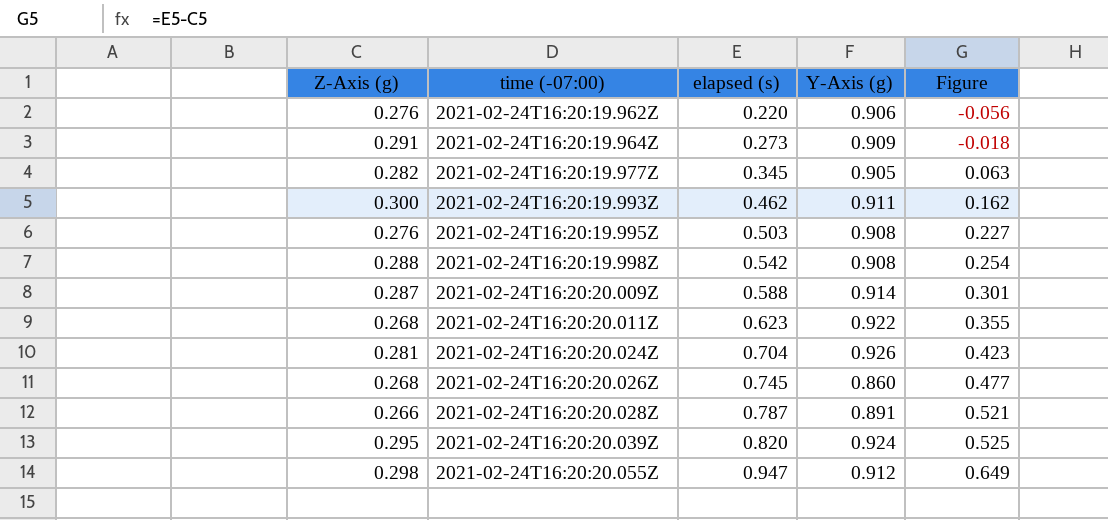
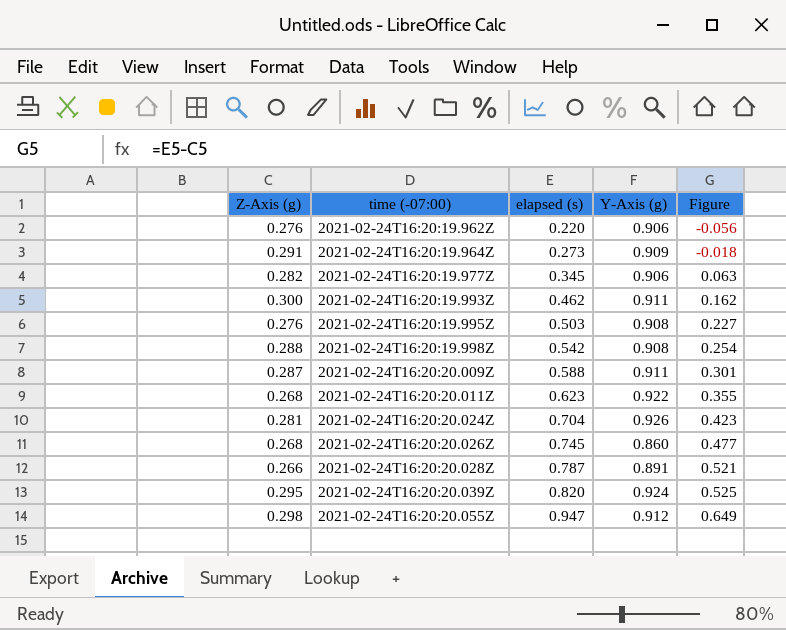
2021-02-24T16:20:19.977Z | Y-Axis (g): 0.905 -> 0.906
2021-02-24T16:20:20.009Z | Y-Axis (g): 0.914 -> 0.911

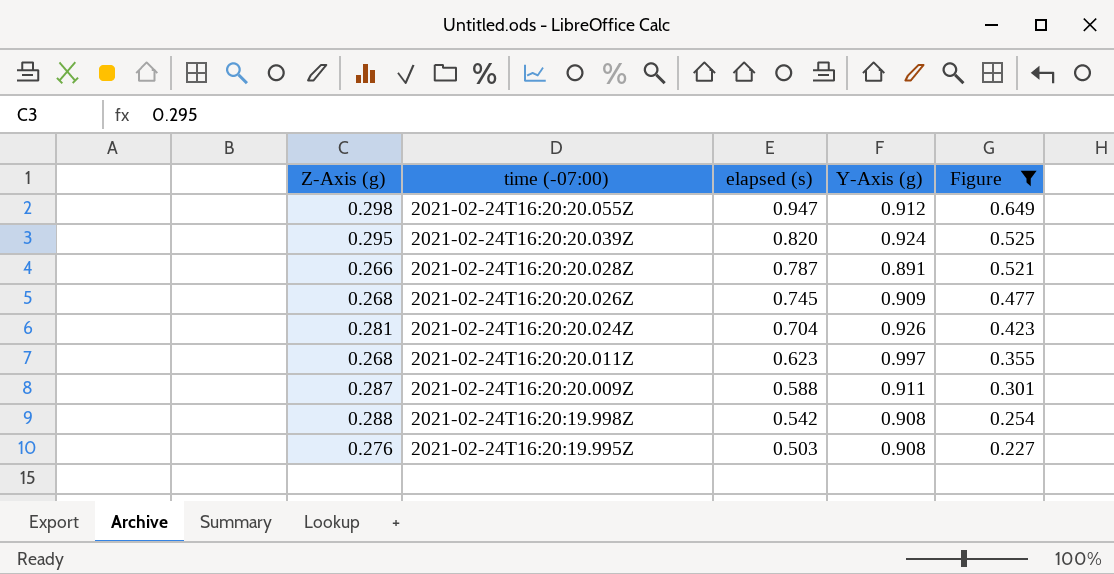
filter: none -> Figure >= 0.227
row order: time (-07:00) ascending -> time (-07:00) descending
2021-02-24T16:20:20.026Z | Y-Axis (g): 0.860 -> 0.909
2021-02-24T16:20:20.011Z | Y-Axis (g): 0.922 -> 0.997

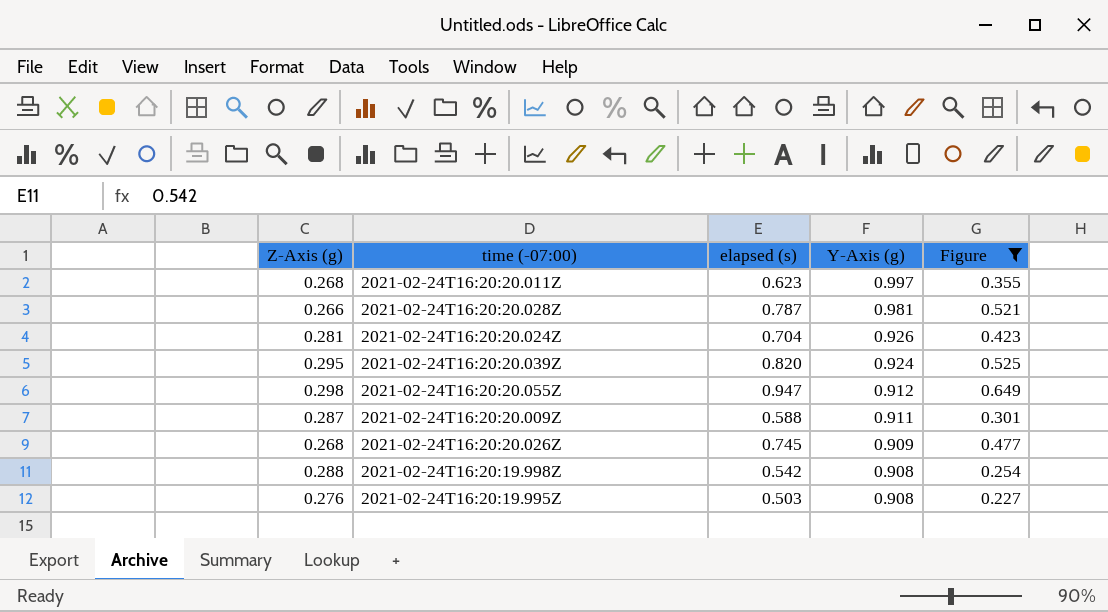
row order: time (-07:00) descending -> Y-Axis (g) descending
2021-02-24T16:20:20.028Z | Y-Axis (g): 0.891 -> 0.981

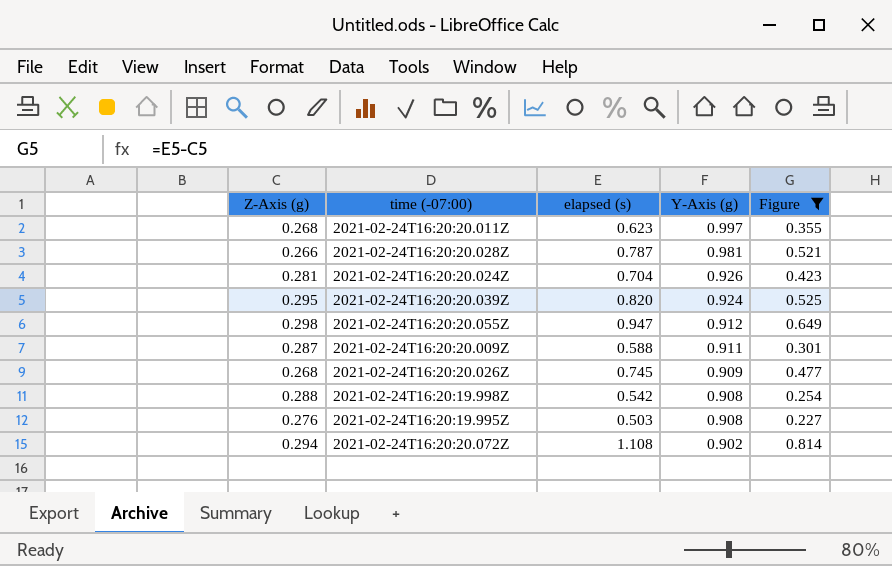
row 2021-02-24T16:20:20.072Z: none -> 0.294 | 1.108 | 0.902 | 0.814

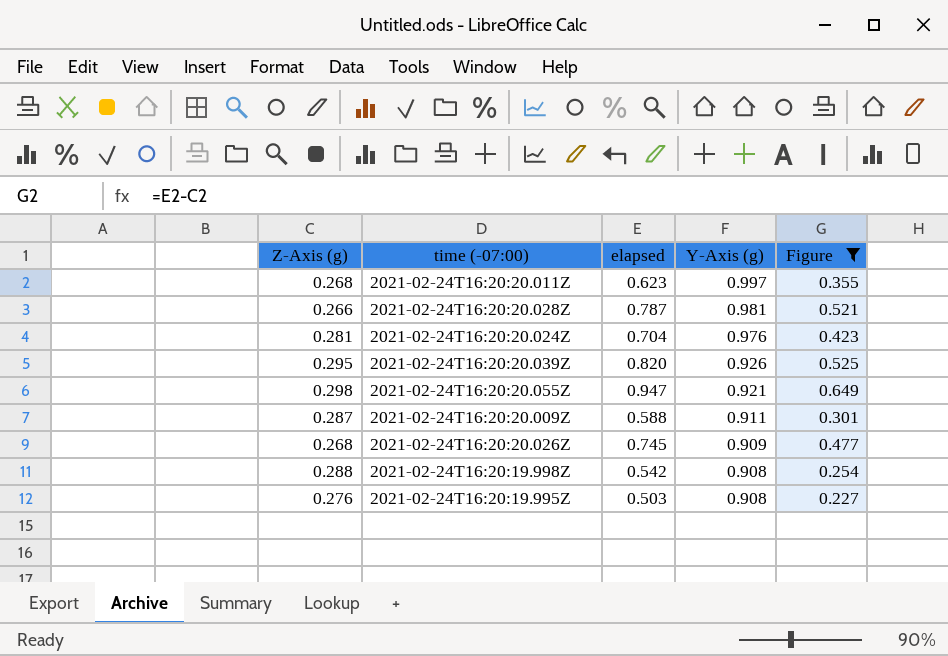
column name: elapsed (s) -> elapsed
row 2021-02-24T16:20:20.072Z: 0.294 | 1.108 | 0.902 | 0.814 -> none
2021-02-24T16:20:20.024Z | Y-Axis (g): 0.926 -> 0.976
2021-02-24T16:20:20.039Z | Y-Axis (g): 0.924 -> 0.926
2021-02-24T16:20:20.055Z | Y-Axis (g): 0.912 -> 0.921

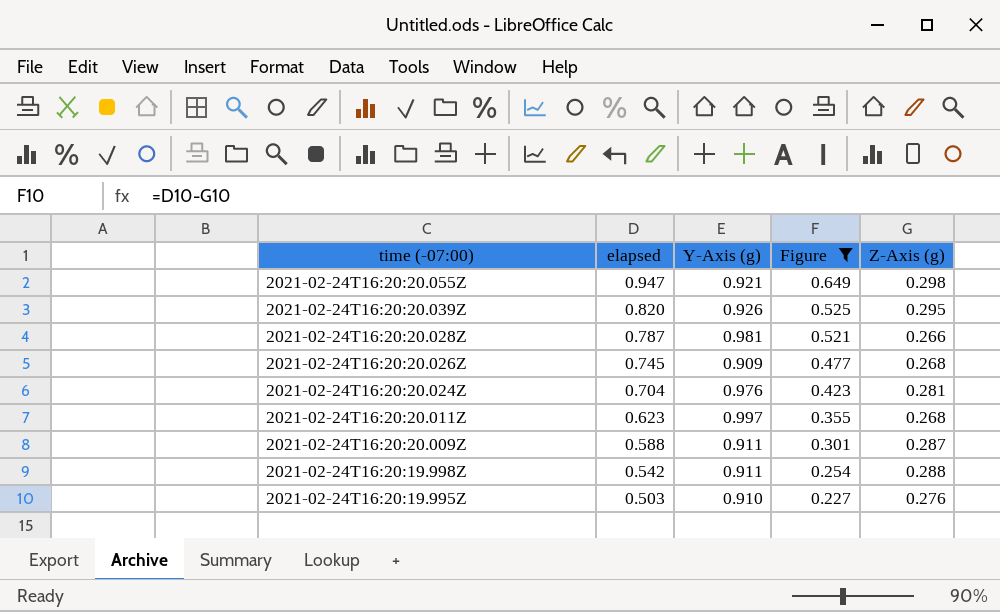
row order: Y-Axis (g) descending -> time (-07:00) descending
column Z-Axis (g) | position: 1 -> 5
2021-02-24T16:20:19.998Z | Y-Axis (g): 0.908 -> 0.911
2021-02-24T16:20:19.995Z | Y-Axis (g): 0.908 -> 0.910

